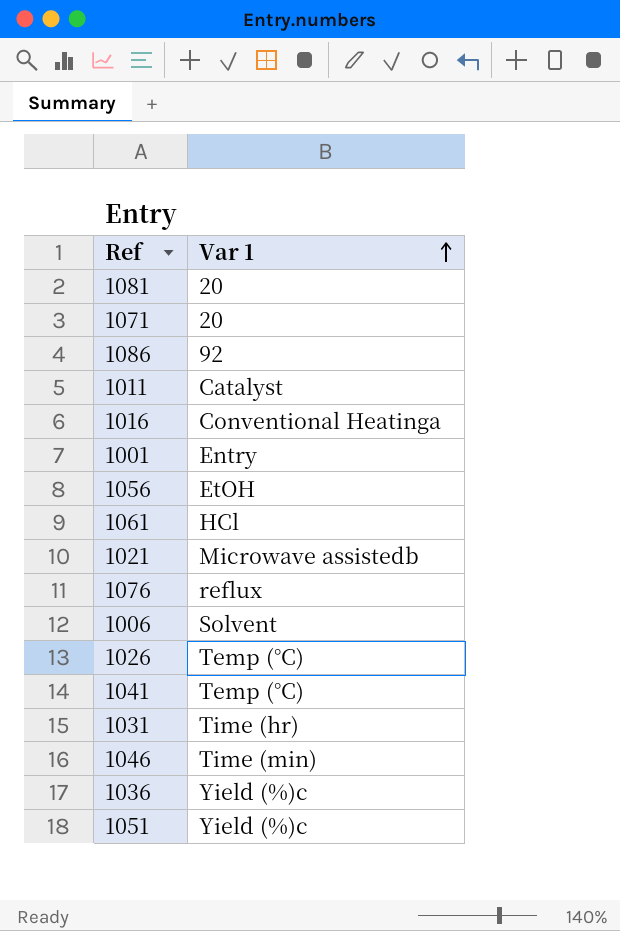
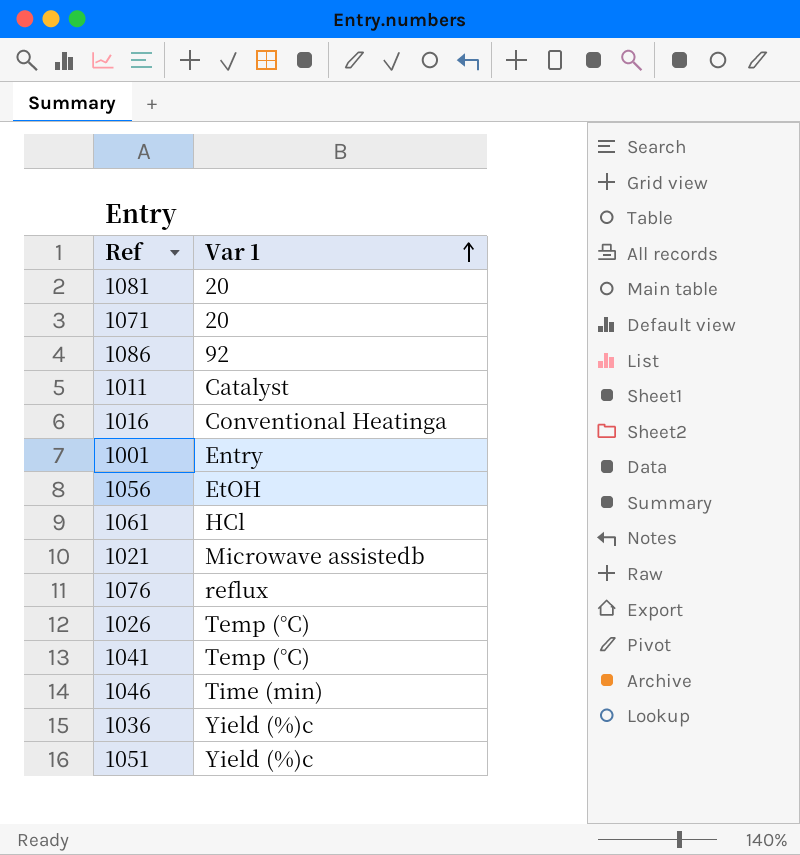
row 1006: Solvent -> none
row 1031: Time (hr) -> none

